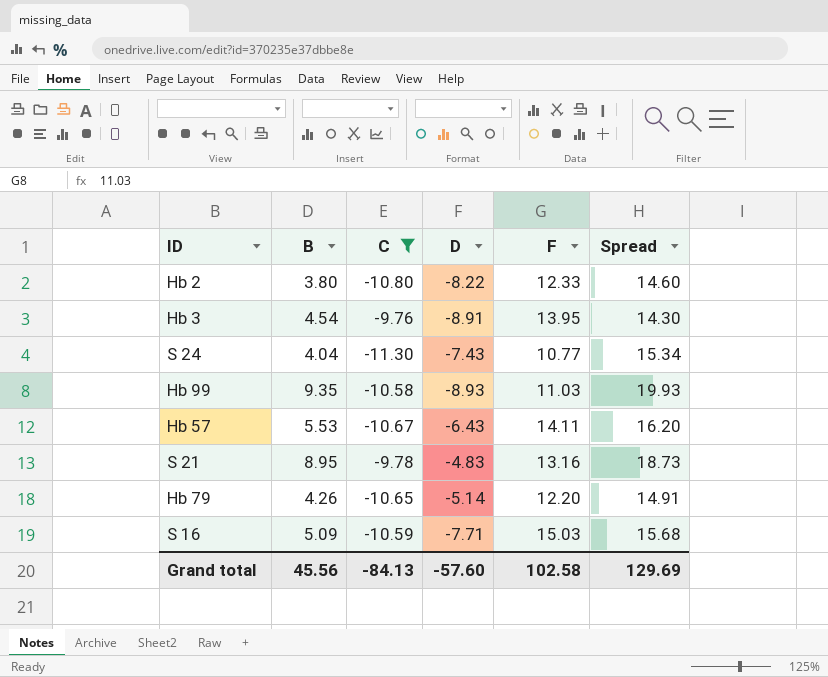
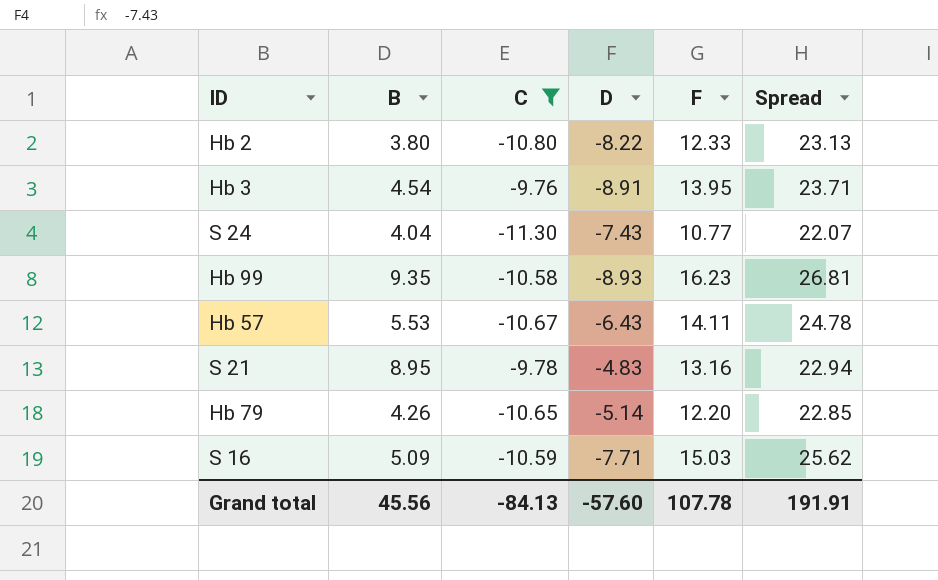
column Spread | formula: [B] - [C] -> [F] - [C]
Hb 99 | F: 11.03 -> 16.23
Grand total | F: 102.58 -> 107.78
Grand total | Spread: 129.69 -> 191.91

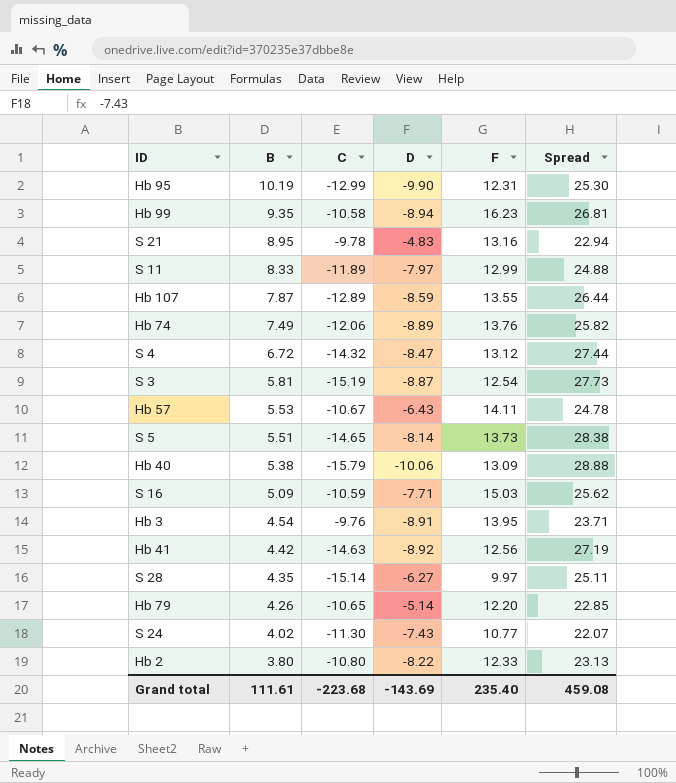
filter: C >= -11.30 -> none
row order: none -> B descending
Hb 99 | D: -8.93 -> -8.94
S 24 | B: 4.04 -> 4.02
Grand total | B: 45.56 -> 111.61
Grand total | C: -84.13 -> -223.68
Grand total | D: -57.60 -> -143.69
Grand total | F: 107.78 -> 235.40
Grand total | Spread: 191.91 -> 459.08

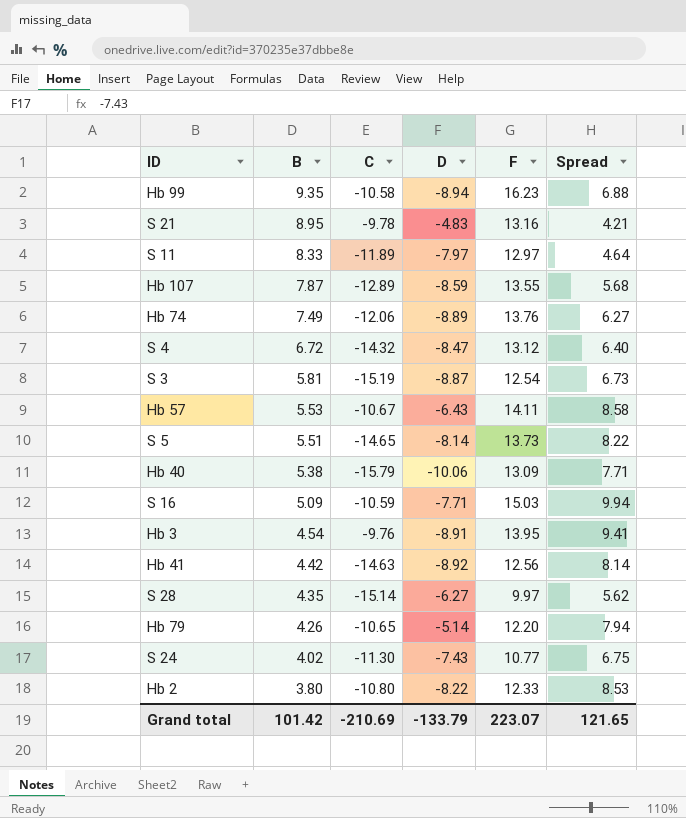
column Spread | formula: [F] - [C] -> [F] - [B]
row Hb 95: 10.19 | -12.99 | -9.90 | 12.31 | 25.30 -> none
S 11 | F: 12.99 -> 12.97
Grand total | B: 111.61 -> 101.42
Grand total | C: -223.68 -> -210.69
Grand total | D: -143.69 -> -133.79
Grand total | F: 235.40 -> 223.07
Grand total | Spread: 459.08 -> 121.65

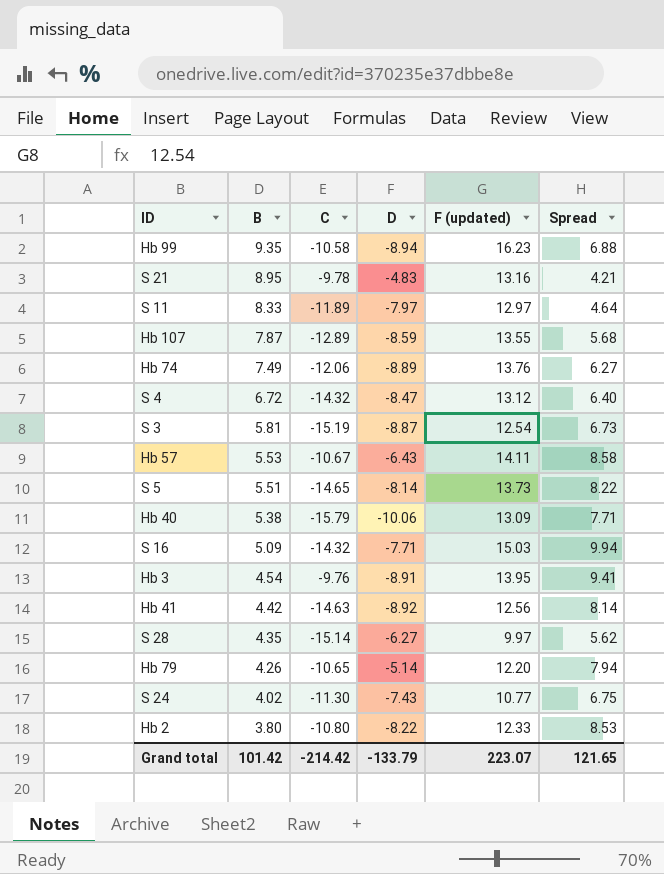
column name: F -> F (updated)
S 16 | C: -10.59 -> -14.32
Grand total | C: -210.69 -> -214.42

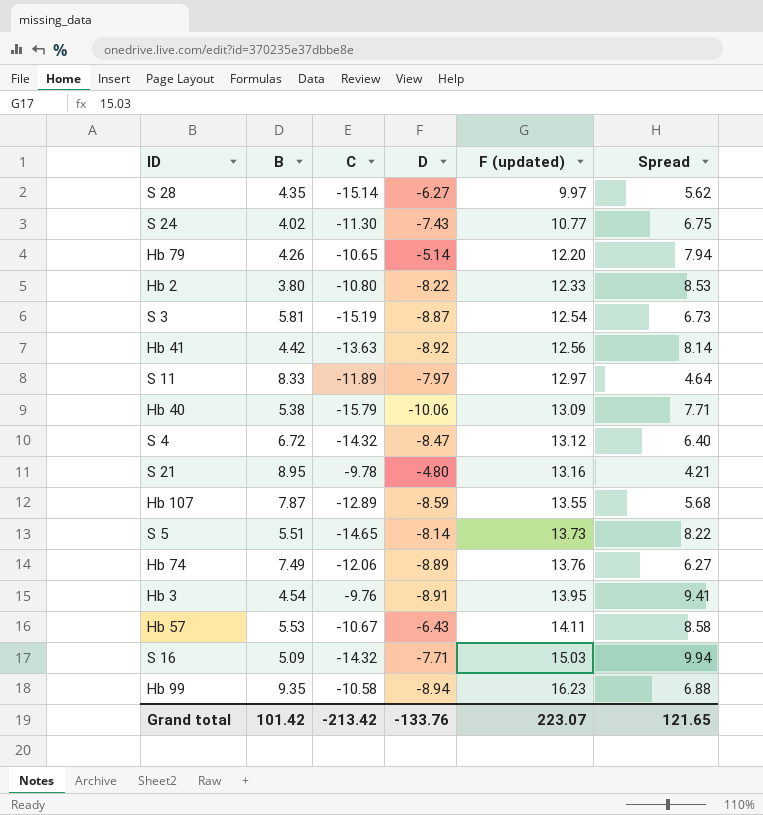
row order: B descending -> F (updated) ascending
Hb 41 | C: -14.63 -> -13.63
S 21 | D: -4.83 -> -4.80
Grand total | C: -214.42 -> -213.42
Grand total | D: -133.79 -> -133.76

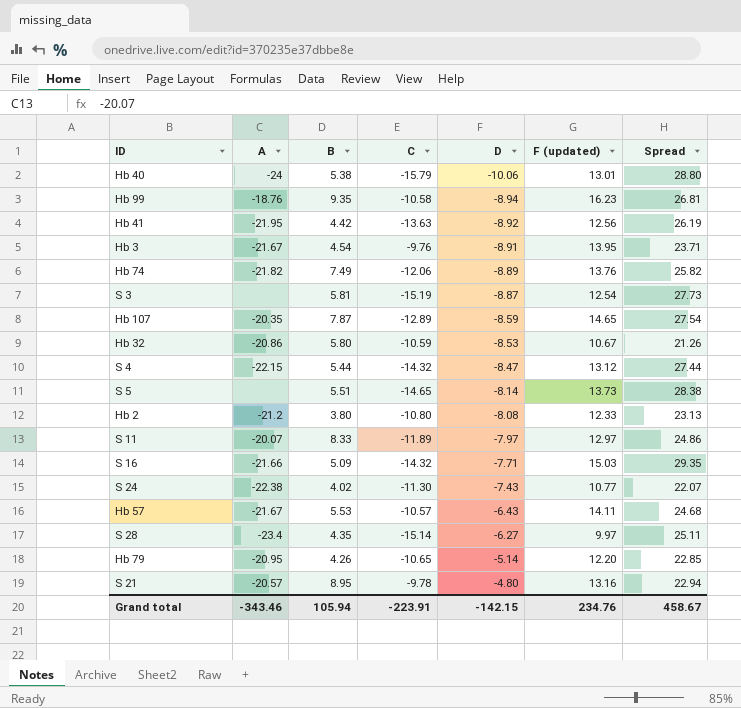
row order: F (updated) ascending -> D ascending
column A | position: none -> 2
column Spread | formula: [F (updated)] - [B] -> [F (updated)] - [C]
Hb 40 | F (updated): 13.09 -> 13.01
Hb 107 | F (updated): 13.55 -> 14.65
row Hb 32: none -> -20.86 | 5.80 | -10.59 | -8.53 | 10.67 | 21.26
S 4 | B: 6.72 -> 5.44
Hb 2 | D: -8.22 -> -8.08
Hb 57 | C: -10.67 -> -10.57
Grand total | B: 101.42 -> 105.94
Grand total | C: -213.42 -> -223.91
Grand total | D: -133.76 -> -142.15
Grand total | F (updated): 223.07 -> 234.76
Grand total | Spread: 121.65 -> 458.67

